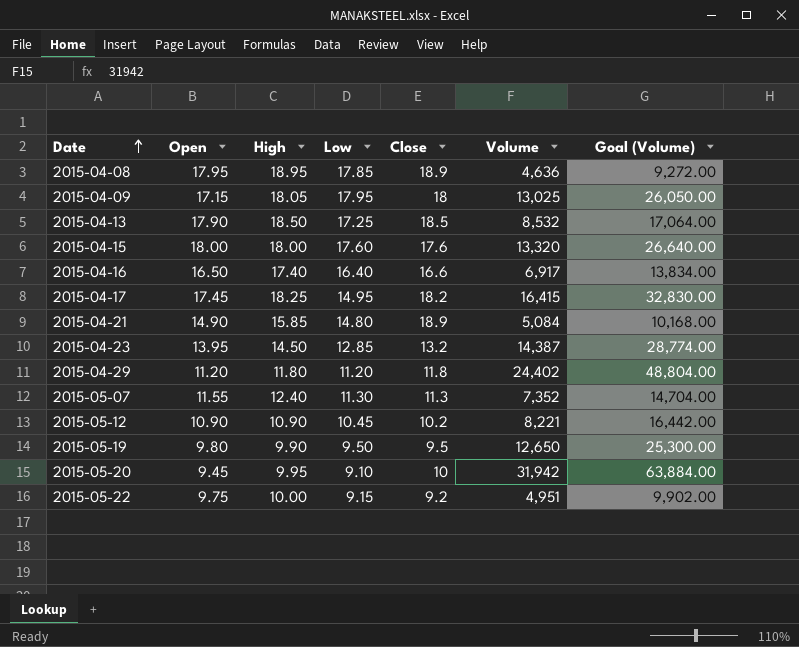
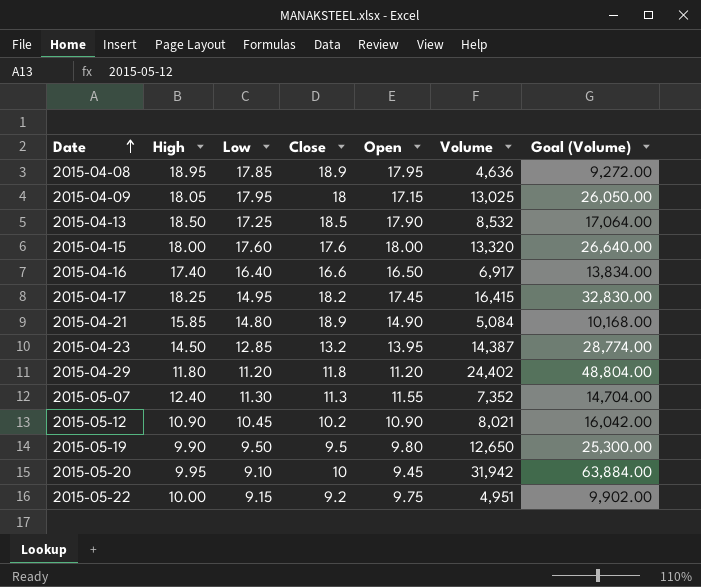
column Open | position: 2 -> 5
2015-05-12 | Volume: 8,221 -> 8,021
2015-05-12 | Goal (Volume): 16,442.00 -> 16,042.00

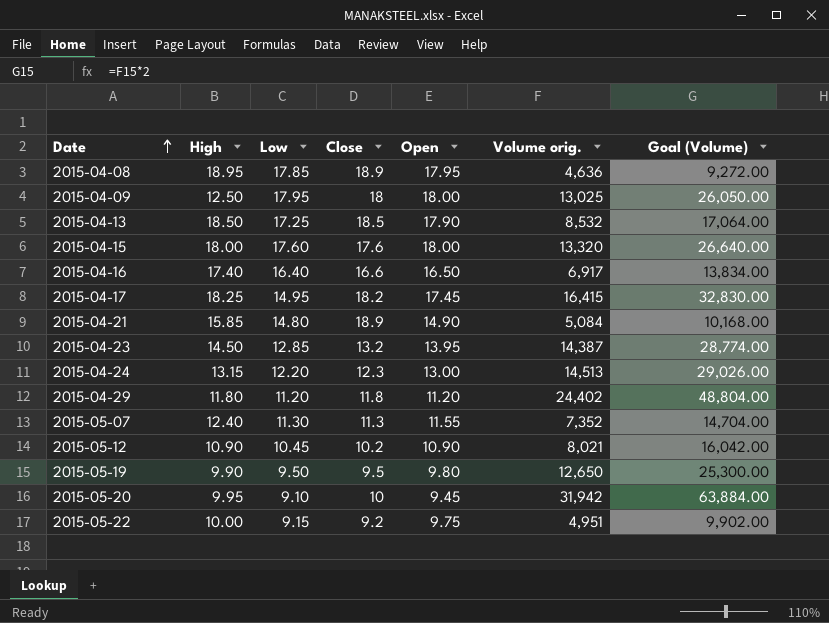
column name: Volume -> Volume orig.
2015-04-09 | High: 18.05 -> 12.50
2015-04-09 | Open: 17.15 -> 18.00
row 2015-04-24: none -> 13.15 | 12.20 | 12.3 | 13.00 | 14,513 | 29,026.00

